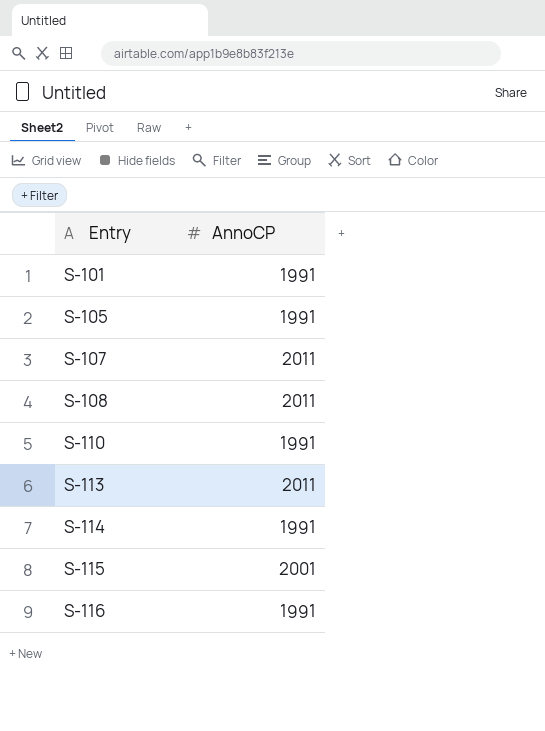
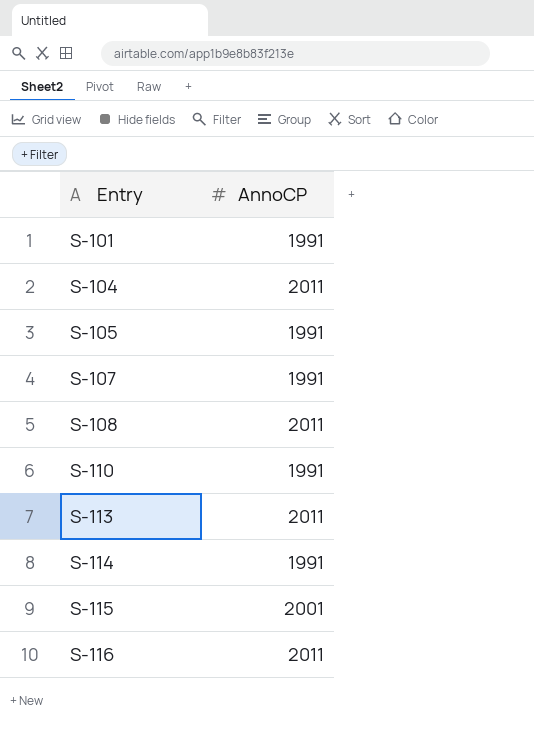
row S-104: none -> 2011
S-107 | AnnoCP: 2011 -> 1991
S-116 | AnnoCP: 1991 -> 2011

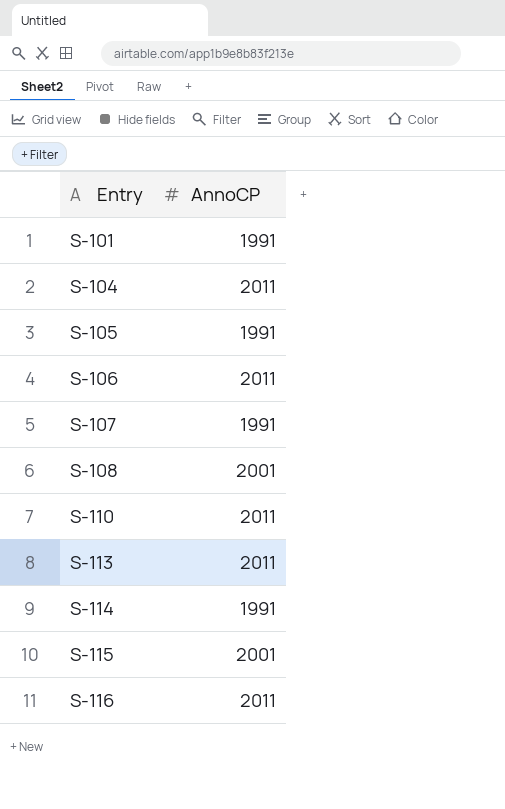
row S-106: none -> 2011
S-108 | AnnoCP: 2011 -> 2001
S-110 | AnnoCP: 1991 -> 2011

